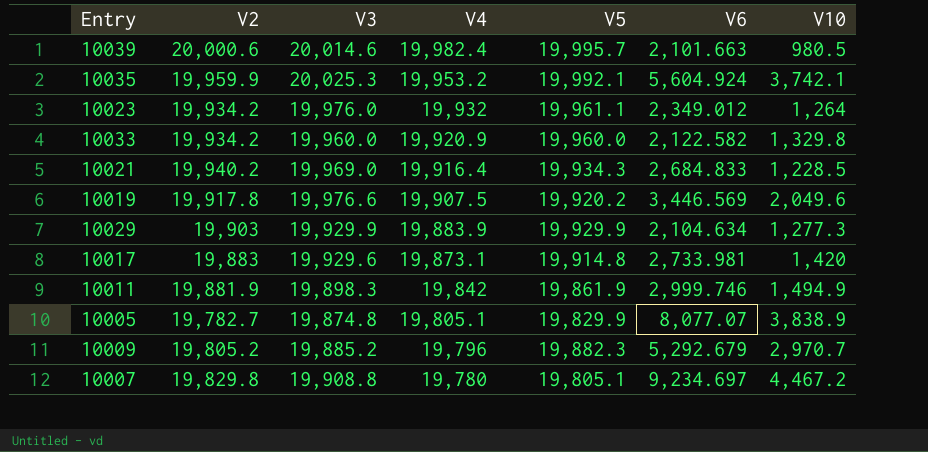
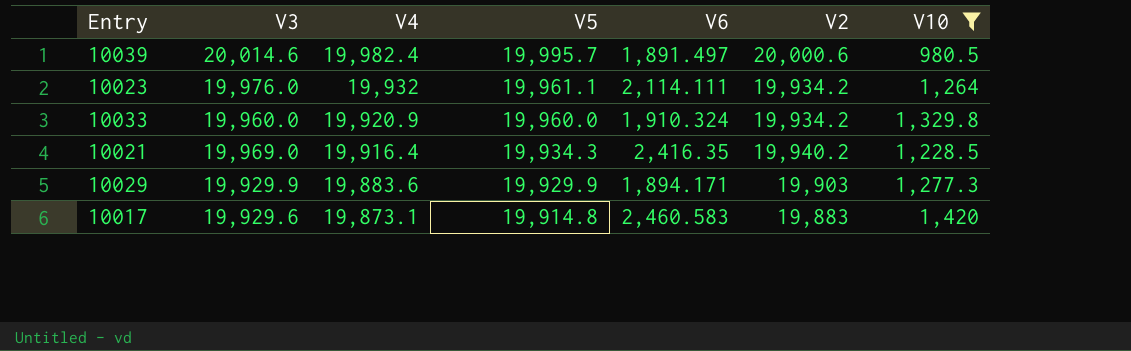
filter: none -> V10 <= 1,420
column V2 | position: 2 -> 6
10039 | V6: 2,101.663 -> 1,891.497
10023 | V6: 2,349.012 -> 2,114.111
10033 | V6: 2,122.582 -> 1,910.324
10021 | V6: 2,684.833 -> 2,416.35
10029 | V4: 19,883.9 -> 19,883.6
10029 | V6: 2,104.634 -> 1,894.171
10017 | V6: 2,733.981 -> 2,460.583

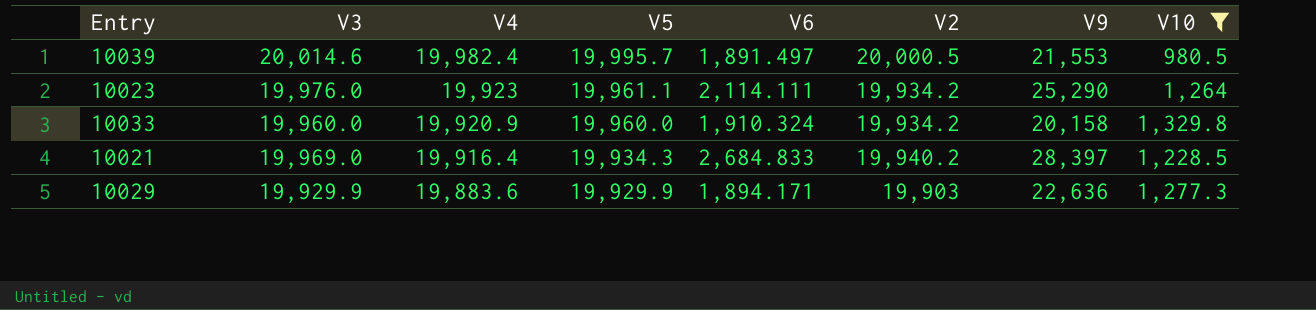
column V9 | position: none -> 7
row 10017: 19,929.6 | 19,873.1 | 19,914.8 | 2,460.583 | 19,883 | 1,420 -> none
10039 | V2: 20,000.6 -> 20,000.5
10023 | V4: 19,932 -> 19,923
10021 | V6: 2,416.35 -> 2,684.833

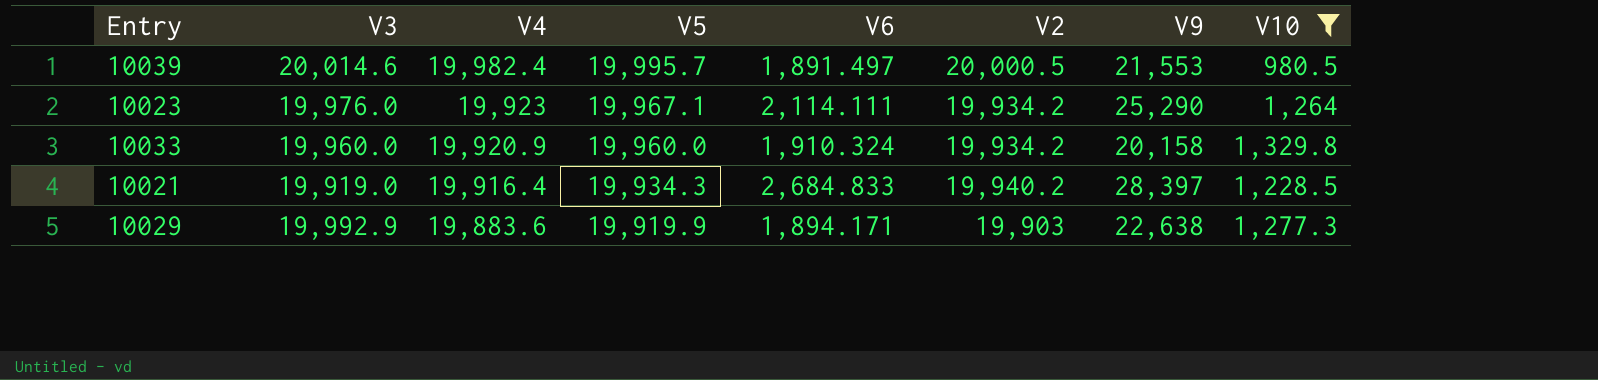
10023 | V5: 19,961.1 -> 19,967.1
10021 | V3: 19,969.0 -> 19,919.0
10029 | V3: 19,929.9 -> 19,992.9
10029 | V5: 19,929.9 -> 19,919.9
10029 | V9: 22,636 -> 22,638

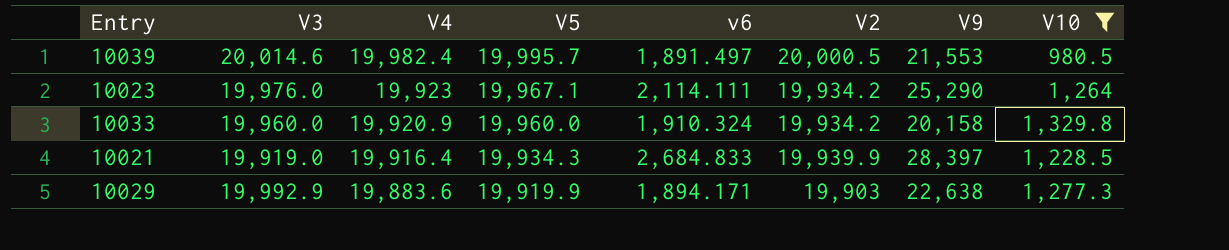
column name: V6 -> v6
10021 | V2: 19,940.2 -> 19,939.9

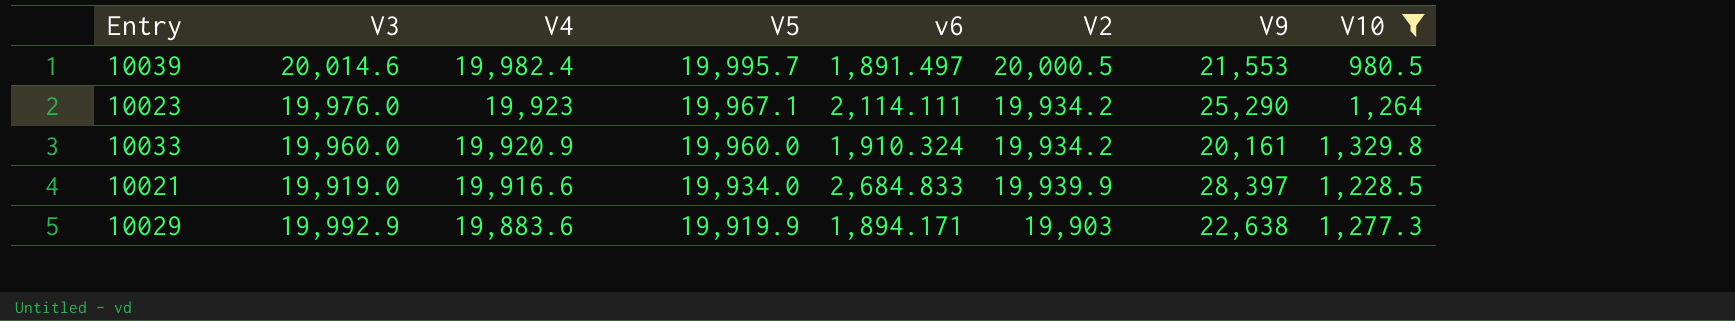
10033 | V9: 20,158 -> 20,161
10021 | V4: 19,916.4 -> 19,916.6
10021 | V5: 19,934.3 -> 19,934.0

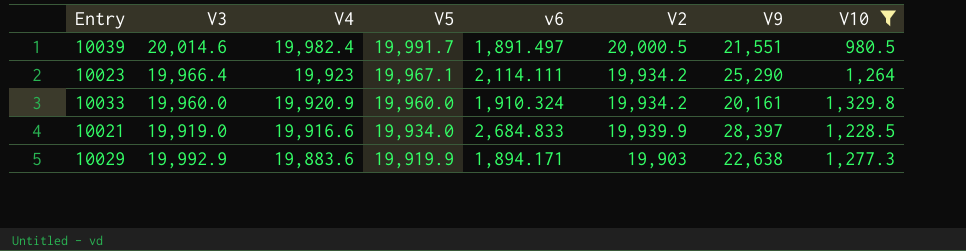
10039 | V5: 19,995.7 -> 19,991.7
10039 | V9: 21,553 -> 21,551
10023 | V3: 19,976.0 -> 19,966.4

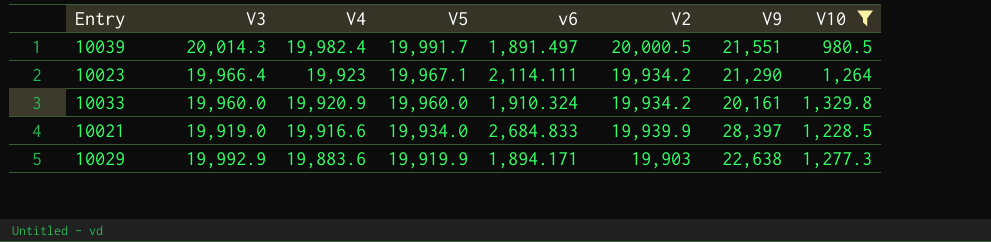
10039 | V3: 20,014.6 -> 20,014.3
10023 | V9: 25,290 -> 21,290

